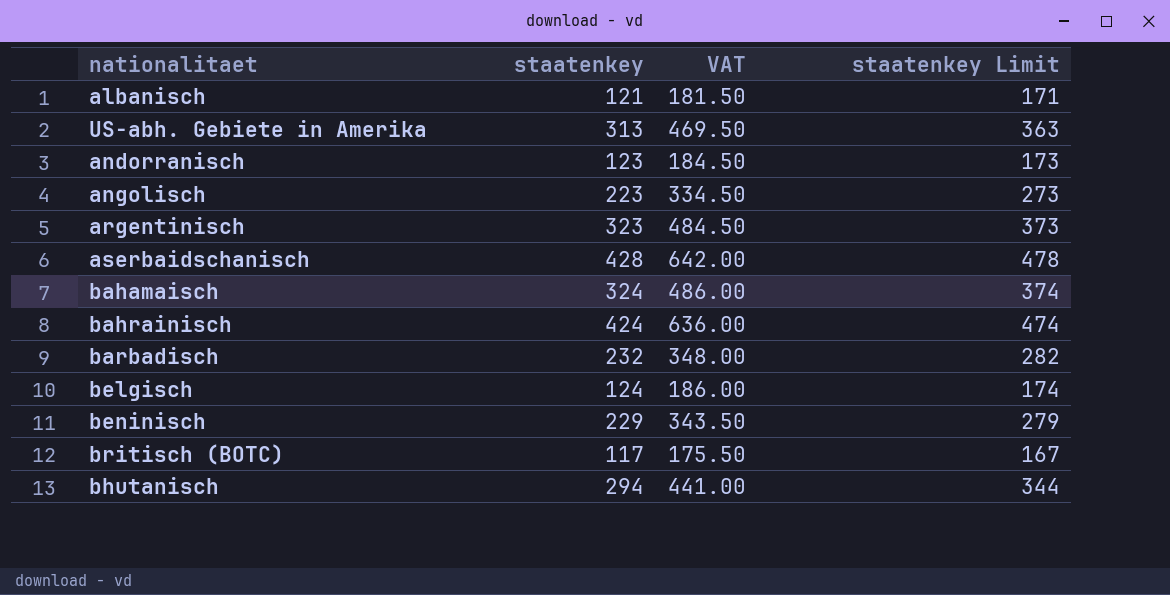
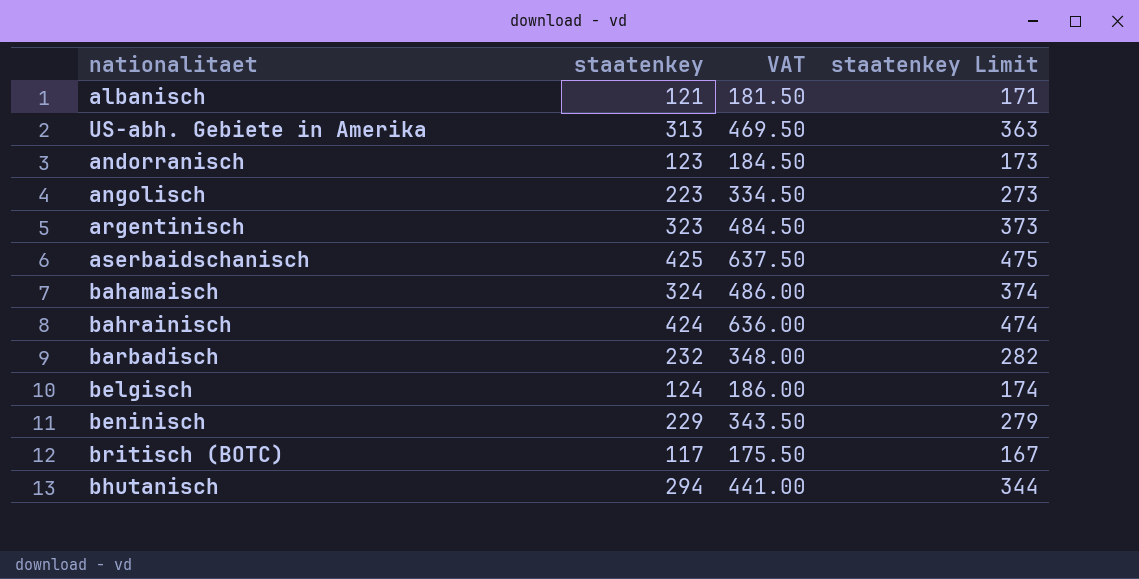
aserbaidschanisch | staatenkey: 428 -> 425
aserbaidschanisch | VAT: 642.00 -> 637.50
aserbaidschanisch | staatenkey Limit: 478 -> 475

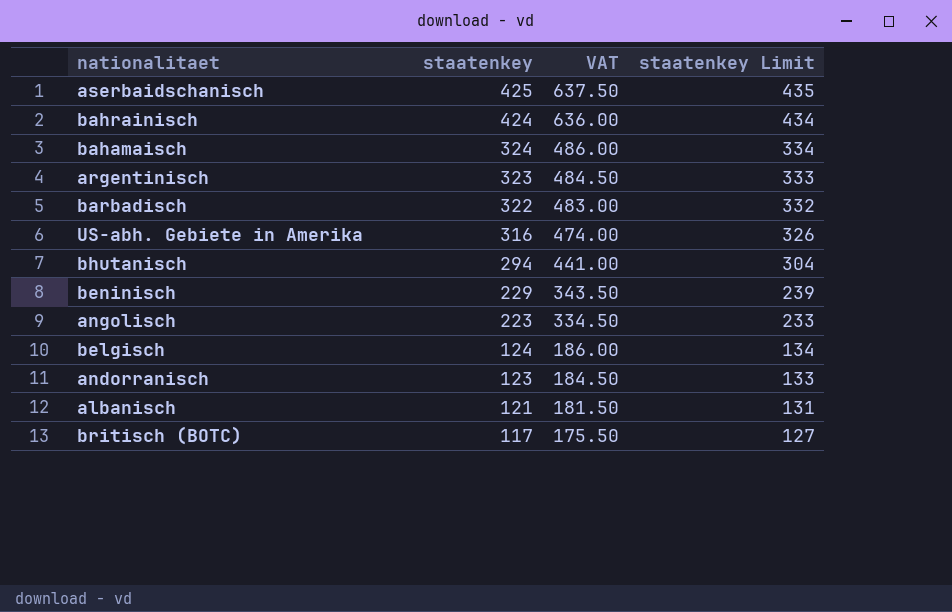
row order: none -> staatenkey descending
column staatenkey Limit | formula: [staatenkey] + 50 -> [staatenkey] + 10
barbadisch | staatenkey: 232 -> 322
barbadisch | VAT: 348.00 -> 483.00
US-abh. Gebiete in Amerika | staatenkey: 313 -> 316
US-abh. Gebiete in Amerika | VAT: 469.50 -> 474.00

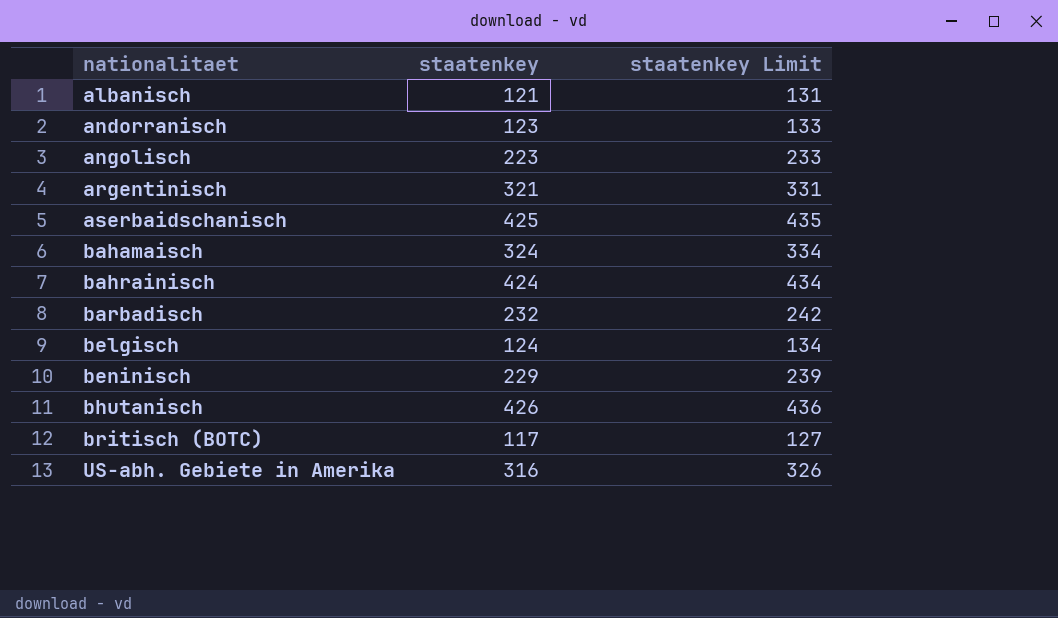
row order: staatenkey descending -> nationalitaet ascending
column VAT | formula: [staatenkey] * 1.5 -> none
argentinisch | staatenkey: 323 -> 321
argentinisch | staatenkey Limit: 333 -> 331
barbadisch | staatenkey: 322 -> 232
barbadisch | staatenkey Limit: 332 -> 242
bhutanisch | staatenkey: 294 -> 426
bhutanisch | staatenkey Limit: 304 -> 436

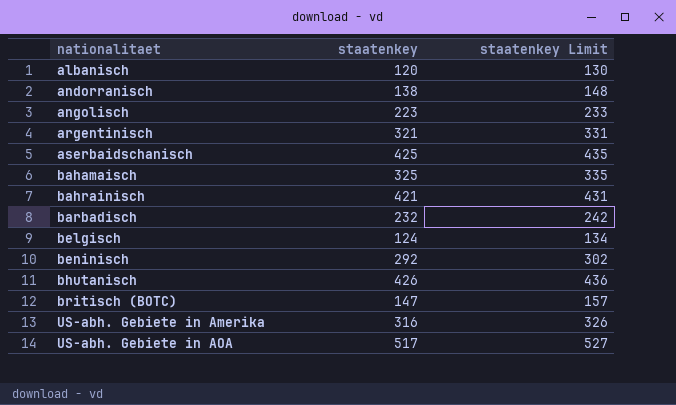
albanisch | staatenkey: 121 -> 120
albanisch | staatenkey Limit: 131 -> 130
andorranisch | staatenkey: 123 -> 138
andorranisch | staatenkey Limit: 133 -> 148
bahamaisch | staatenkey: 324 -> 325
bahamaisch | staatenkey Limit: 334 -> 335
bahrainisch | staatenkey: 424 -> 421
bahrainisch | staatenkey Limit: 434 -> 431
beninisch | staatenkey: 229 -> 292
beninisch | staatenkey Limit: 239 -> 302
britisch (BOTC) | staatenkey: 117 -> 147
britisch (BOTC) | staatenkey Limit: 127 -> 157
row US-abh. Gebiete in AOA: none -> 517 | 527

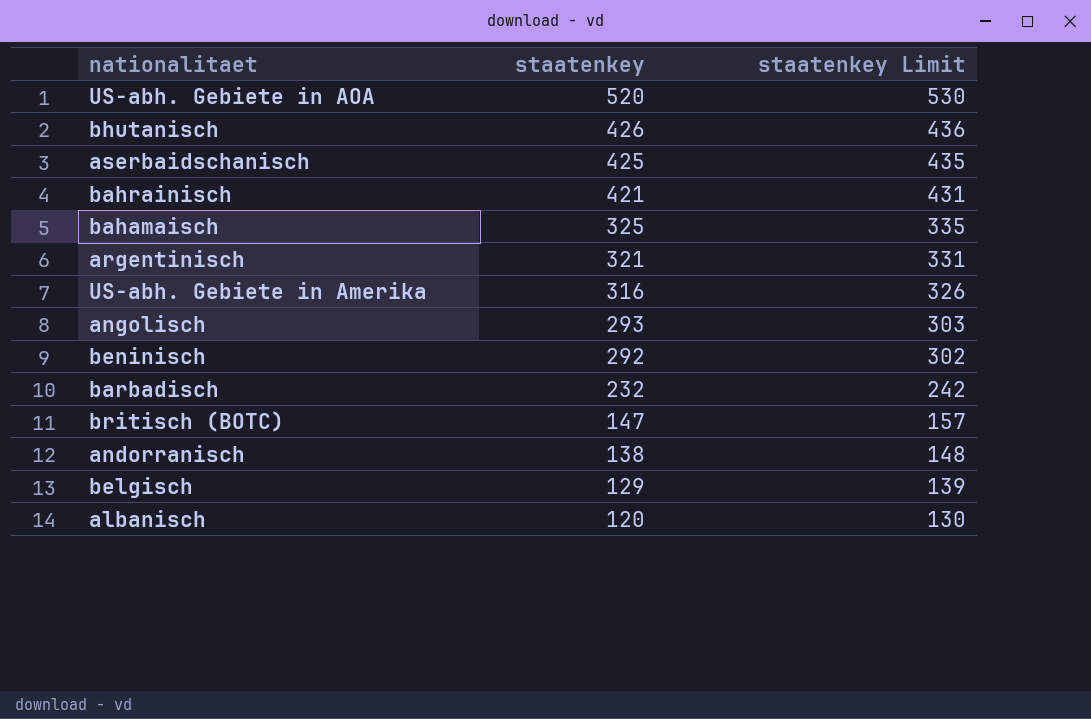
row order: nationalitaet ascending -> staatenkey descending
US-abh. Gebiete in AOA | staatenkey: 517 -> 520
US-abh. Gebiete in AOA | staatenkey Limit: 527 -> 530
angolisch | staatenkey: 223 -> 293
angolisch | staatenkey Limit: 233 -> 303
belgisch | staatenkey: 124 -> 129
belgisch | staatenkey Limit: 134 -> 139

